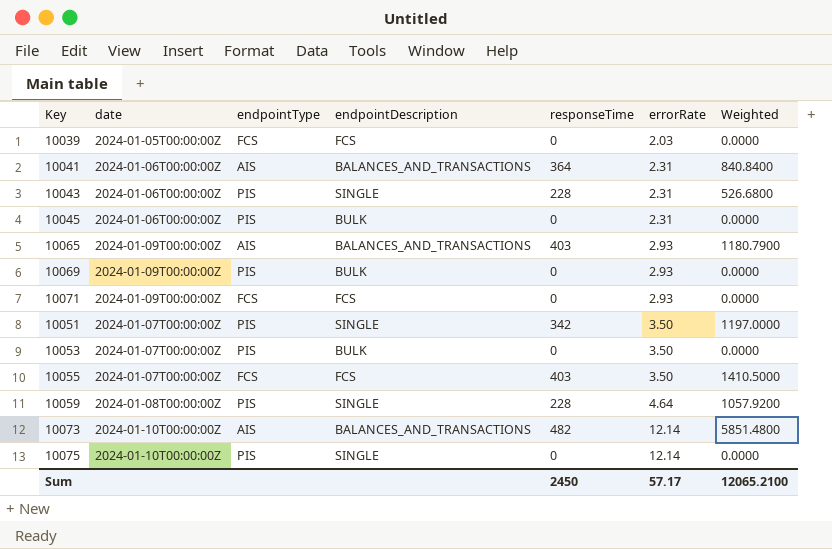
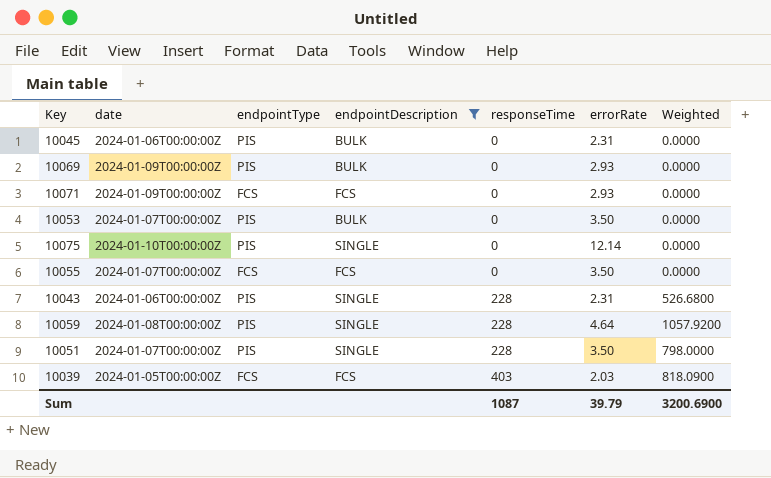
filter: none -> endpointDescription != BALANCES_AND_TRANSACTIONS
row order: errorRate ascending -> responseTime ascending
10055 | responseTime: 403 -> 0
10055 | Weighted: 1410.5000 -> 0.0000
10051 | responseTime: 342 -> 228
10051 | Weighted: 1197.0000 -> 798.0000
10039 | responseTime: 0 -> 403
10039 | Weighted: 0.0000 -> 818.0900
Sum | responseTime: 2450 -> 1087
Sum | errorRate: 57.17 -> 39.79
Sum | Weighted: 12065.2100 -> 3200.6900

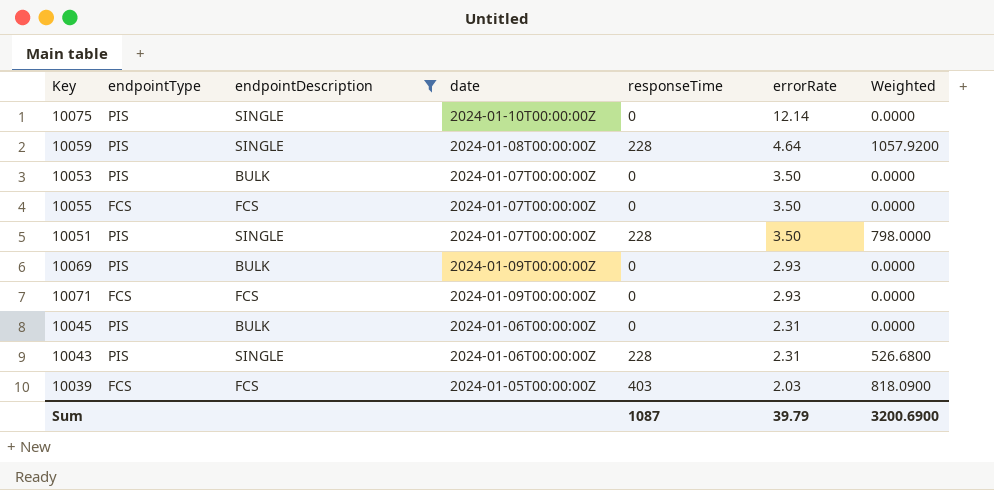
row order: responseTime ascending -> errorRate descending
column date | position: 2 -> 4

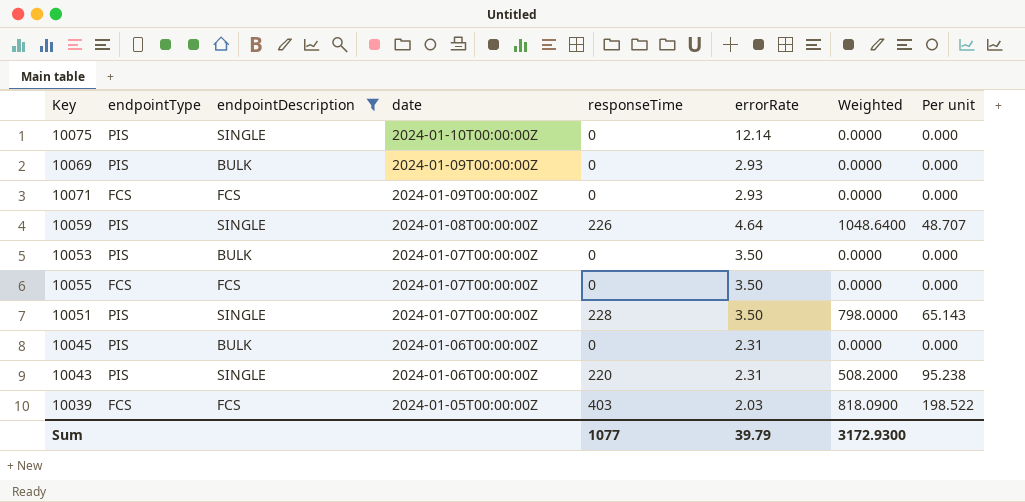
row order: errorRate descending -> date descending
column Per unit | formula: none -> [responseTime] / [errorRate]
10059 | responseTime: 228 -> 226
10059 | Weighted: 1057.9200 -> 1048.6400
10043 | responseTime: 228 -> 220
10043 | Weighted: 526.6800 -> 508.2000
Sum | responseTime: 1087 -> 1077
Sum | Weighted: 3200.6900 -> 3172.9300

